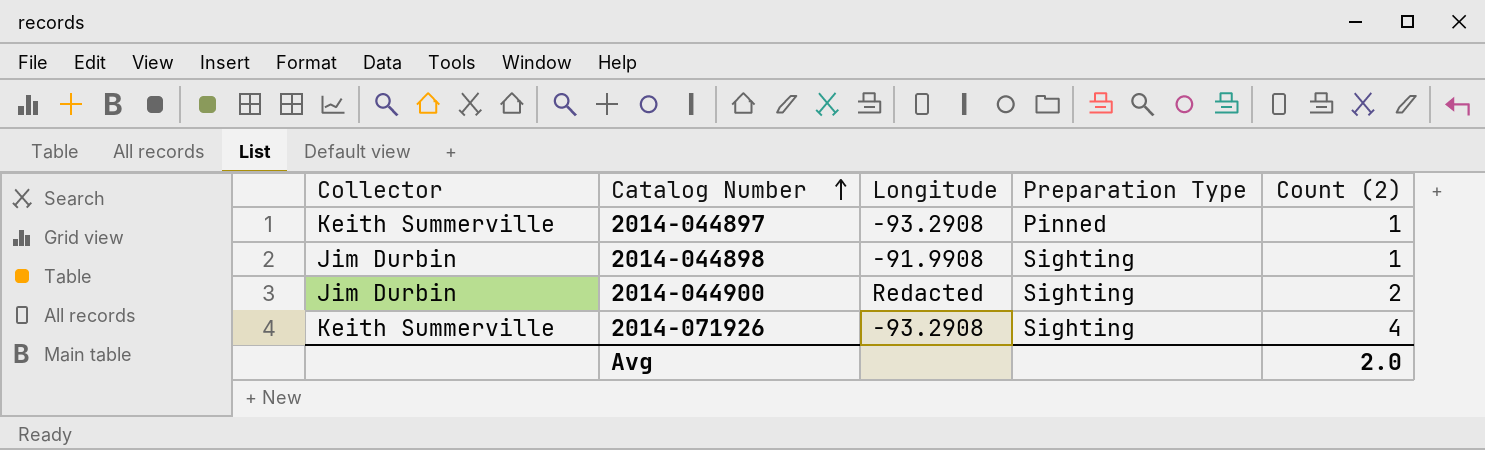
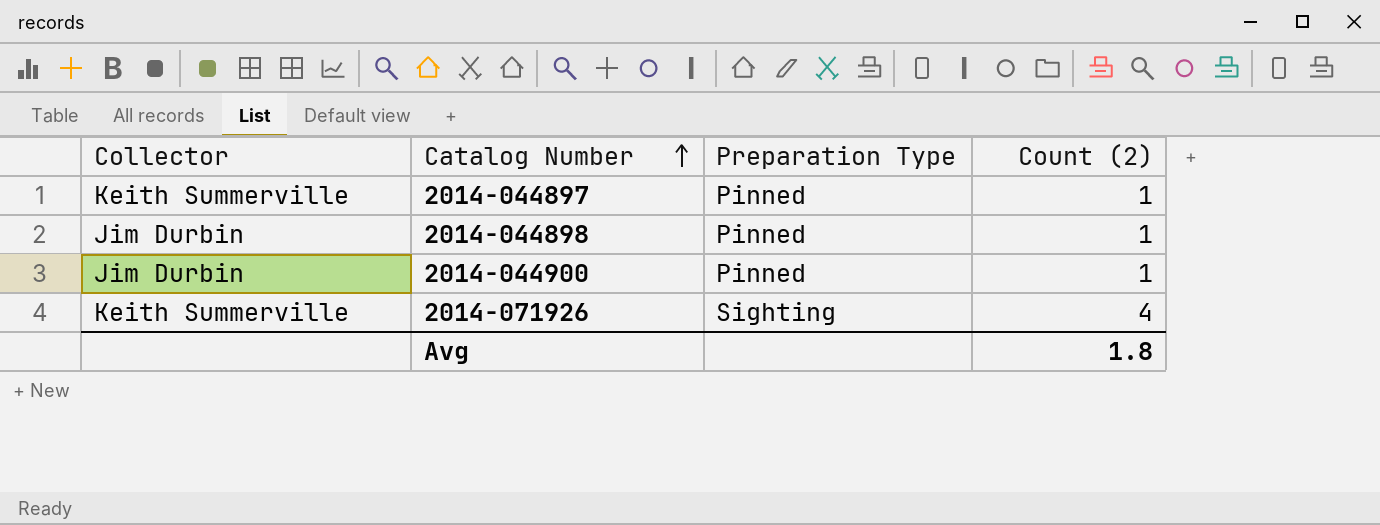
column Longitude | position: 3 -> none
2014-044898 | Preparation Type: Sighting -> Pinned
2014-044900 | Preparation Type: Sighting -> Pinned
2014-044900 | Count (2): 2 -> 1
Avg | Count (2): 2.0 -> 1.8

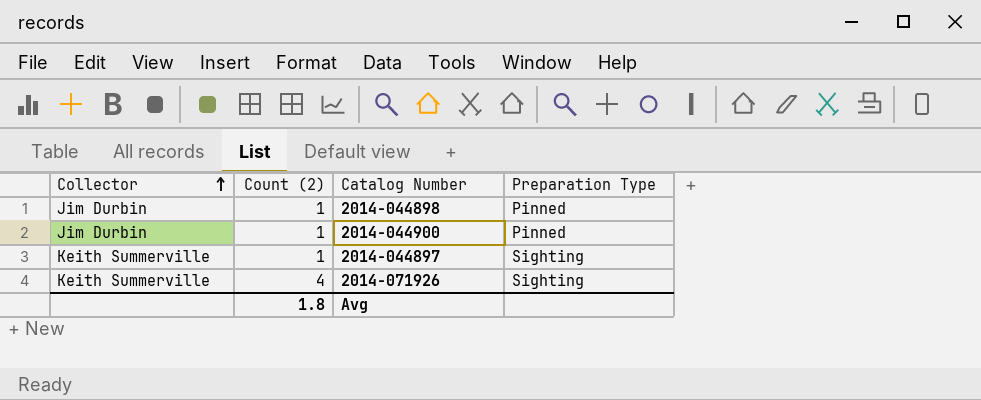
row order: Catalog Number ascending -> Collector ascending
column Count (2) | position: 4 -> 2
2014-044897 | Preparation Type: Pinned -> Sighting

